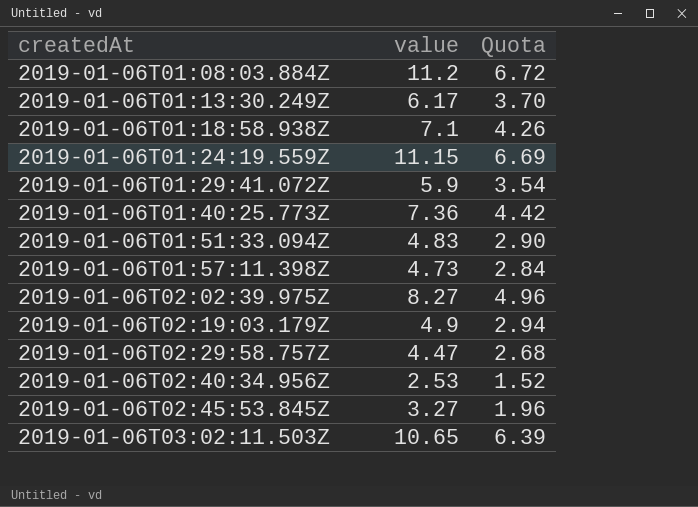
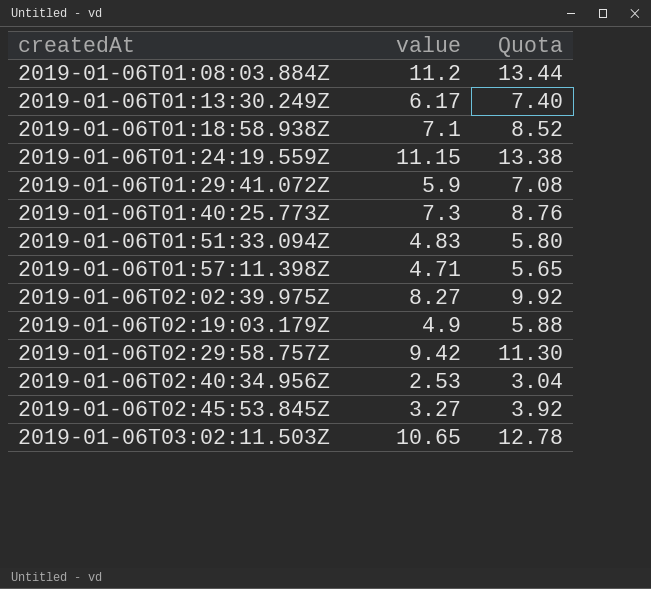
column Quota | formula: [value] * 0.6 -> [value] * 1.2
2019-01-06T01:40:25.773Z | value: 7.36 -> 7.3
2019-01-06T01:57:11.398Z | value: 4.73 -> 4.71
2019-01-06T02:29:58.757Z | value: 4.47 -> 9.42

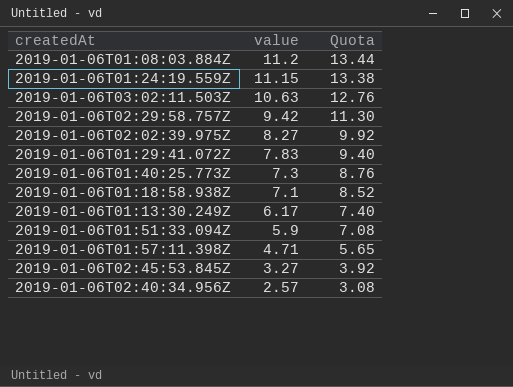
row order: createdAt ascending -> value descending
row 2019-01-06T02:19:03.179Z: 4.9 | 5.88 -> none
2019-01-06T03:02:11.503Z | value: 10.65 -> 10.63
2019-01-06T03:02:11.503Z | Quota: 12.78 -> 12.76
2019-01-06T01:29:41.072Z | value: 5.9 -> 7.83
2019-01-06T01:29:41.072Z | Quota: 7.08 -> 9.40
2019-01-06T01:51:33.094Z | value: 4.83 -> 5.9
2019-01-06T01:51:33.094Z | Quota: 5.80 -> 7.08
2019-01-06T02:40:34.956Z | value: 2.53 -> 2.57
2019-01-06T02:40:34.956Z | Quota: 3.04 -> 3.08

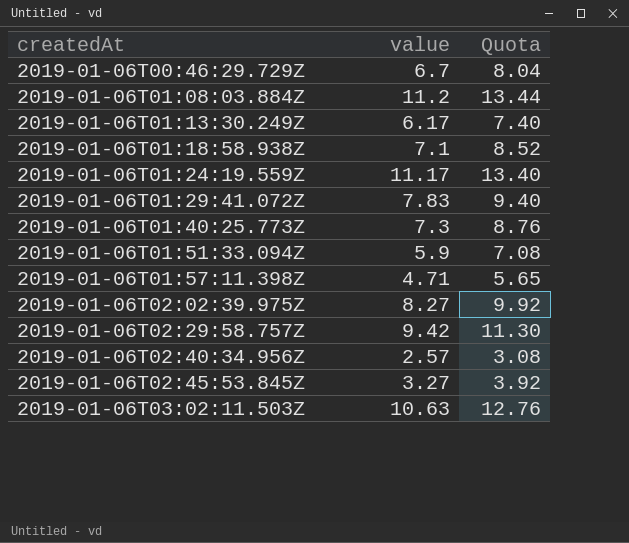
row order: value descending -> createdAt ascending
row 2019-01-06T00:46:29.729Z: none -> 6.7 | 8.04
2019-01-06T01:24:19.559Z | value: 11.15 -> 11.17
2019-01-06T01:24:19.559Z | Quota: 13.38 -> 13.40

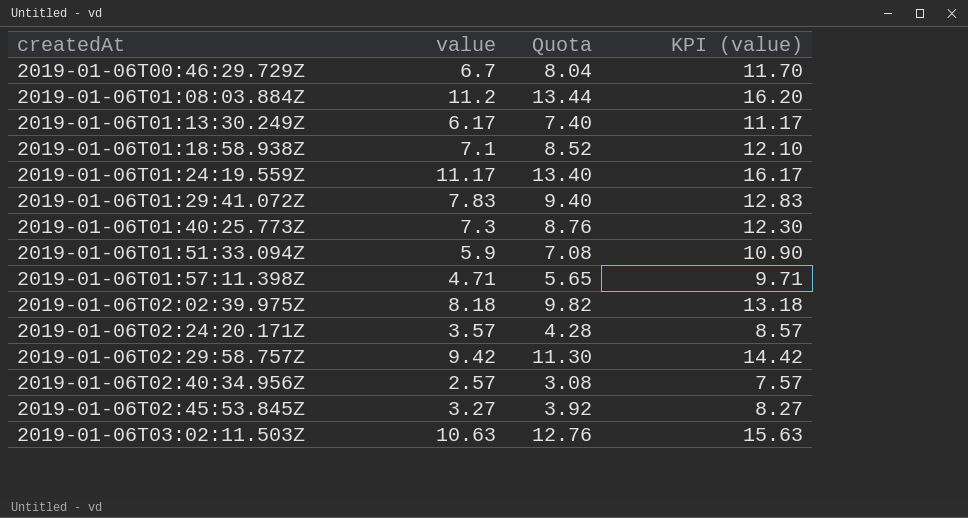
column KPI (value) | formula: none -> [value] + 5
2019-01-06T02:02:39.975Z | value: 8.27 -> 8.18
2019-01-06T02:02:39.975Z | Quota: 9.92 -> 9.82
row 2019-01-06T02:24:20.171Z: none -> 3.57 | 4.28 | 8.57

